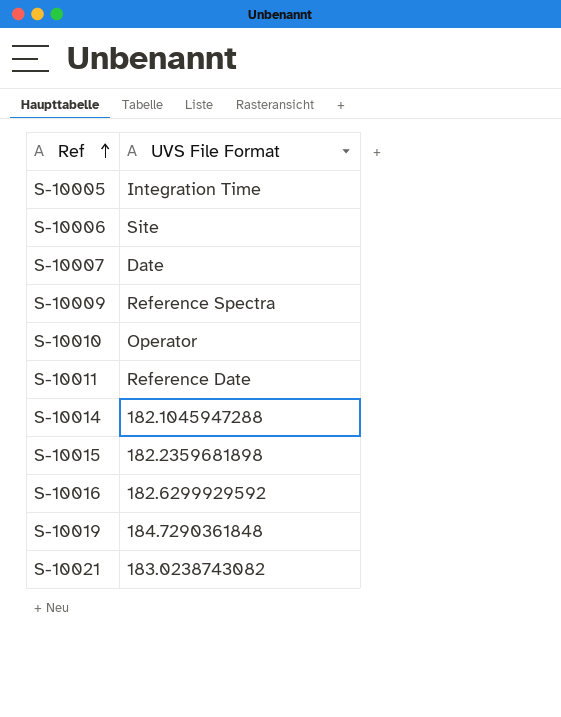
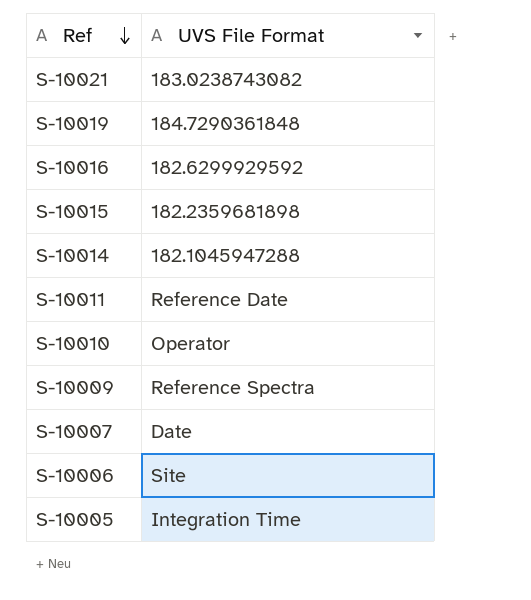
row order: Ref ascending -> Ref descending

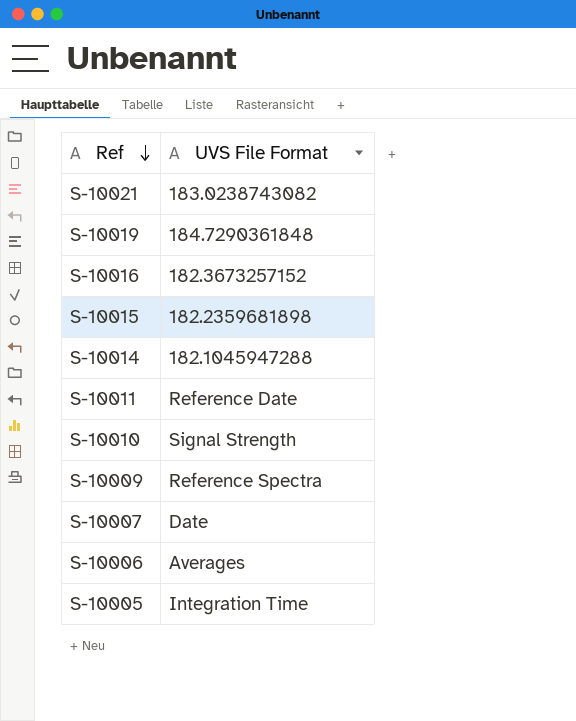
S-10016 | UVS File Format: 182.6299929592 -> 182.3673257152
S-10010 | UVS File Format: Operator -> Signal Strength
S-10006 | UVS File Format: Site -> Averages

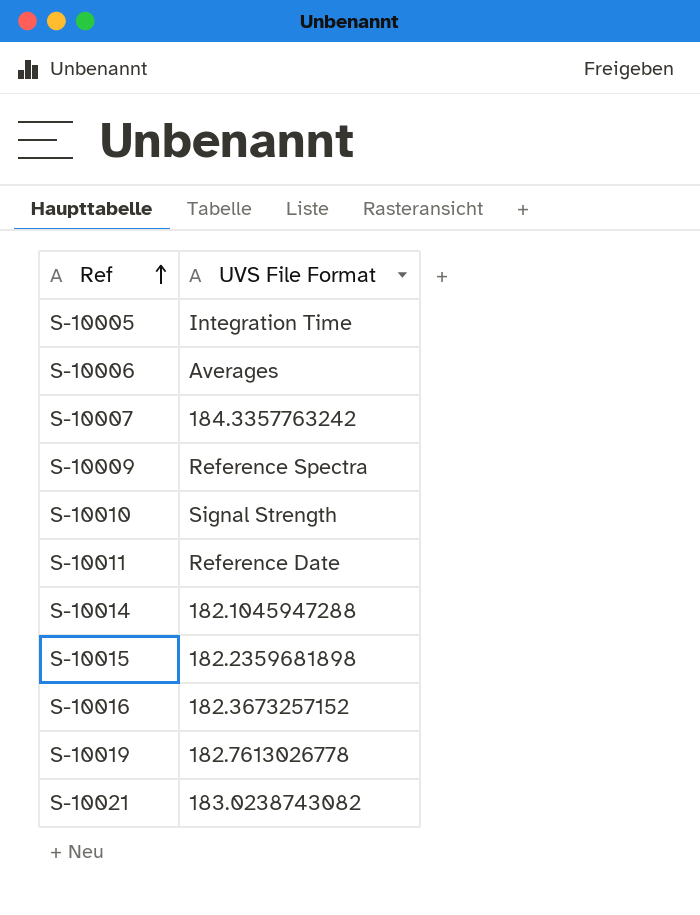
row order: Ref descending -> Ref ascending
S-10007 | UVS File Format: Date -> 184.3357763242
S-10019 | UVS File Format: 184.7290361848 -> 182.7613026778

